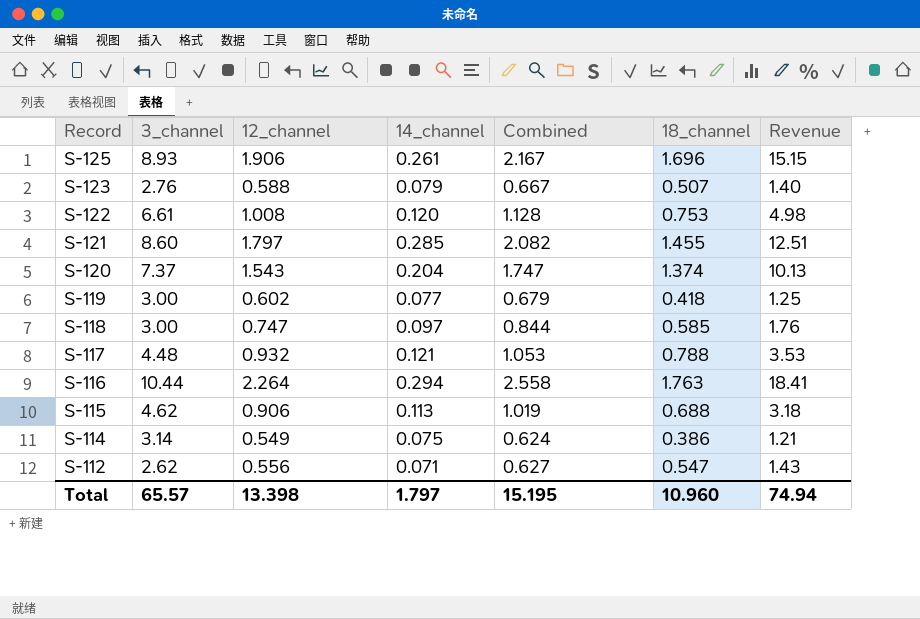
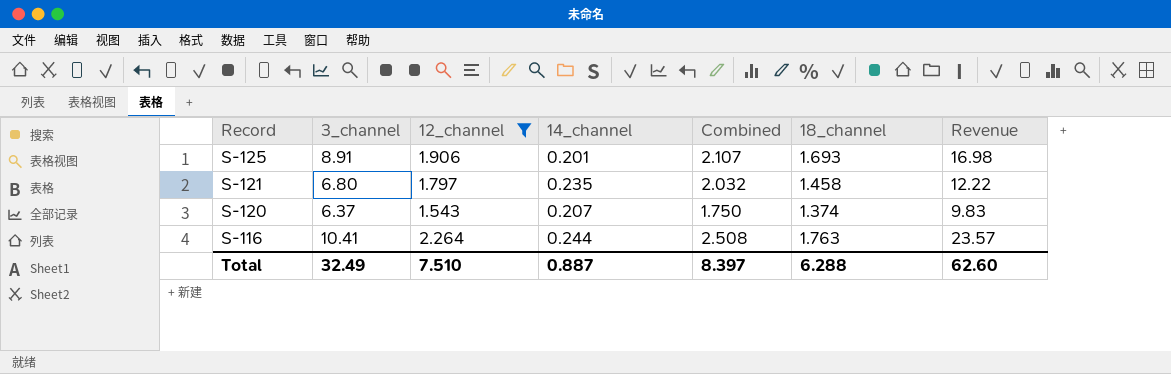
filter: none -> 12_channel >= 1.543
column Revenue | formula: [3_channel] * [18_channel] -> [3_channel] * [12_channel]
S-125 | 3_channel: 8.93 -> 8.91
S-125 | 14_channel: 0.261 -> 0.201
S-125 | Combined: 2.167 -> 2.107
S-125 | 18_channel: 1.696 -> 1.693
S-121 | 3_channel: 8.60 -> 6.80
S-121 | 14_channel: 0.285 -> 0.235
S-121 | Combined: 2.082 -> 2.032
S-121 | 18_channel: 1.455 -> 1.458
S-120 | 3_channel: 7.37 -> 6.37
S-120 | 14_channel: 0.204 -> 0.207
S-120 | Combined: 1.747 -> 1.750
S-116 | 3_channel: 10.44 -> 10.41
S-116 | 14_channel: 0.294 -> 0.244
S-116 | Combined: 2.558 -> 2.508
Total | 3_channel: 65.57 -> 32.49
Total | 12_channel: 13.398 -> 7.510
Total | 14_channel: 1.797 -> 0.887
Total | Combined: 15.195 -> 8.397
Total | 18_channel: 10.960 -> 6.288
Total | Revenue: 74.94 -> 62.60

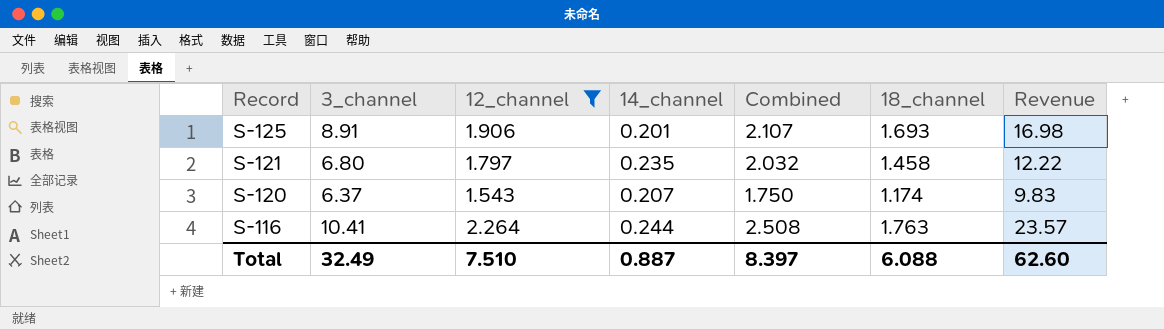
S-120 | 18_channel: 1.374 -> 1.174
Total | 18_channel: 6.288 -> 6.088

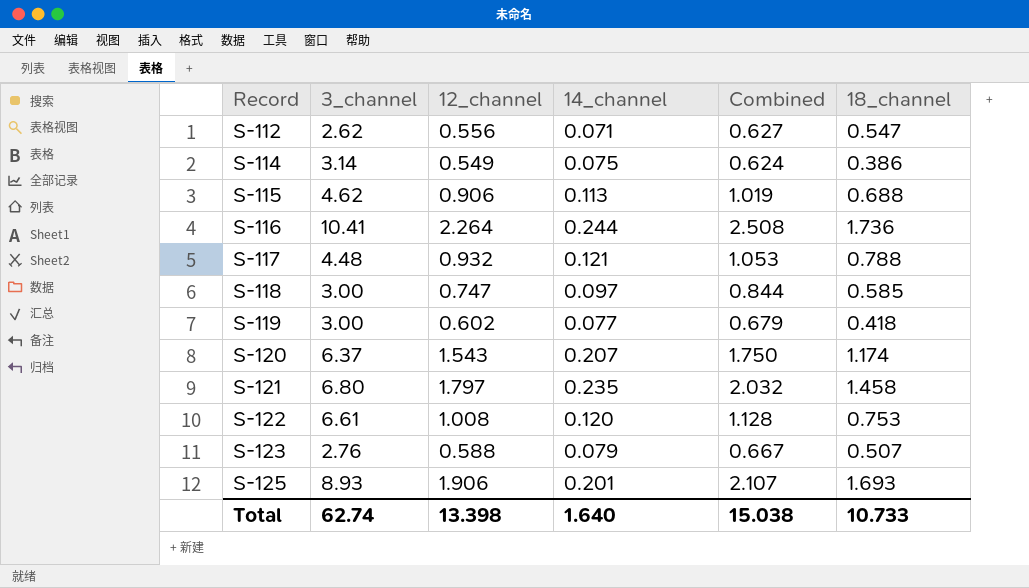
filter: 12_channel >= 1.543 -> none
row order: Record descending -> Record ascending
column Revenue | formula: [3_channel] * [12_channel] -> none
S-116 | 18_channel: 1.763 -> 1.736
S-125 | 3_channel: 8.91 -> 8.93
Total | 3_channel: 32.49 -> 62.74
Total | 12_channel: 7.510 -> 13.398
Total | 14_channel: 0.887 -> 1.640
Total | Combined: 8.397 -> 15.038
Total | 18_channel: 6.088 -> 10.733

